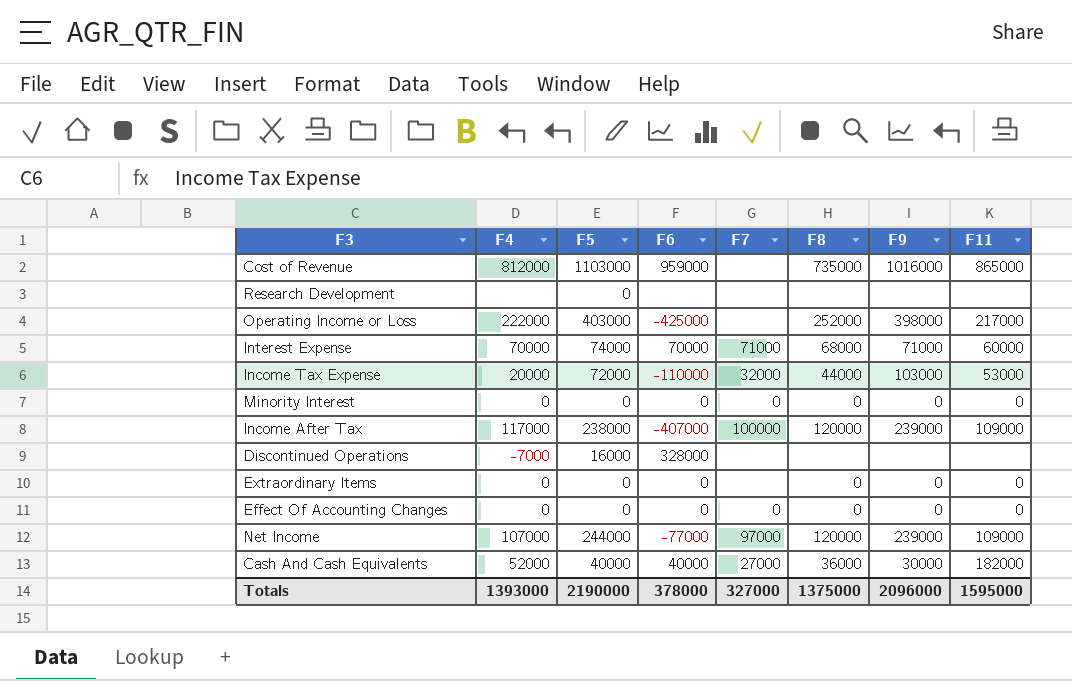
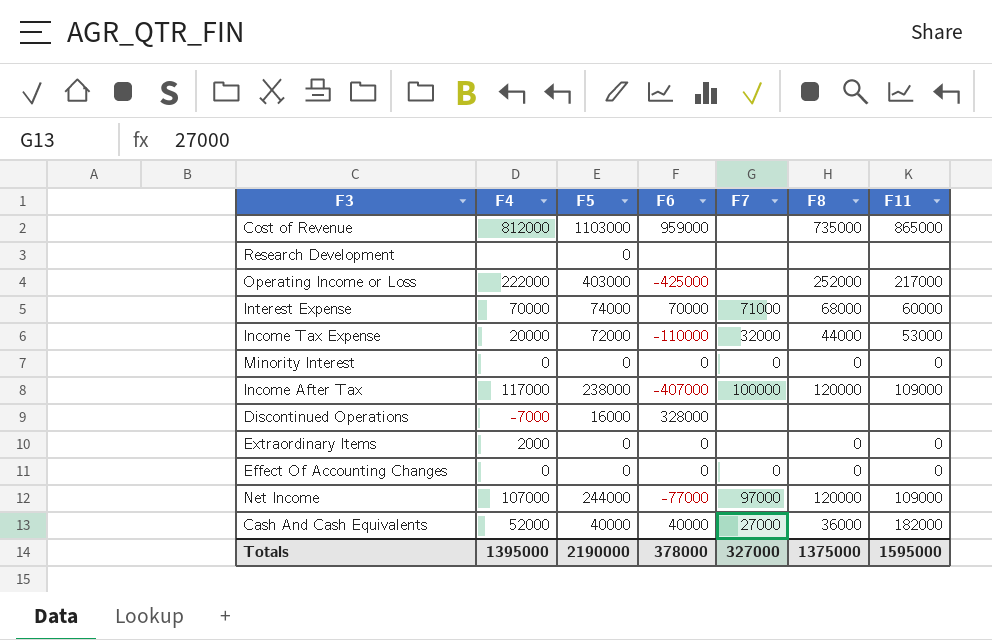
column F9 | position: 7 -> none
Extraordinary Items | F4: 0 -> 2000
Totals | F4: 1393000 -> 1395000

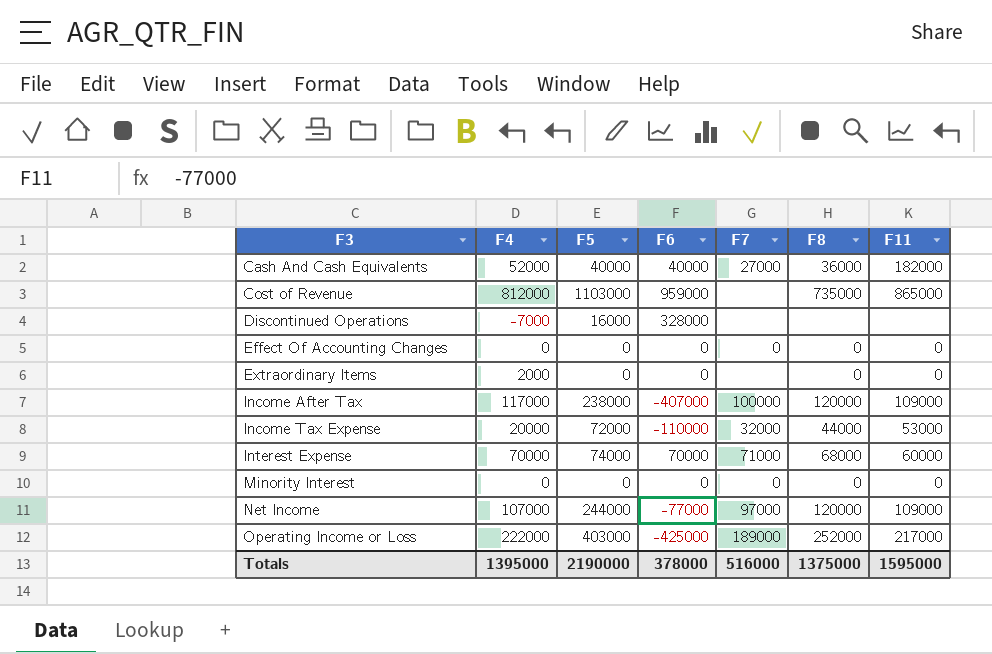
row order: none -> F3 ascending
row Research Development: none | 0 | none | none | none | none -> none
Operating Income or Loss | F7: none -> 189000
Totals | F7: 327000 -> 516000

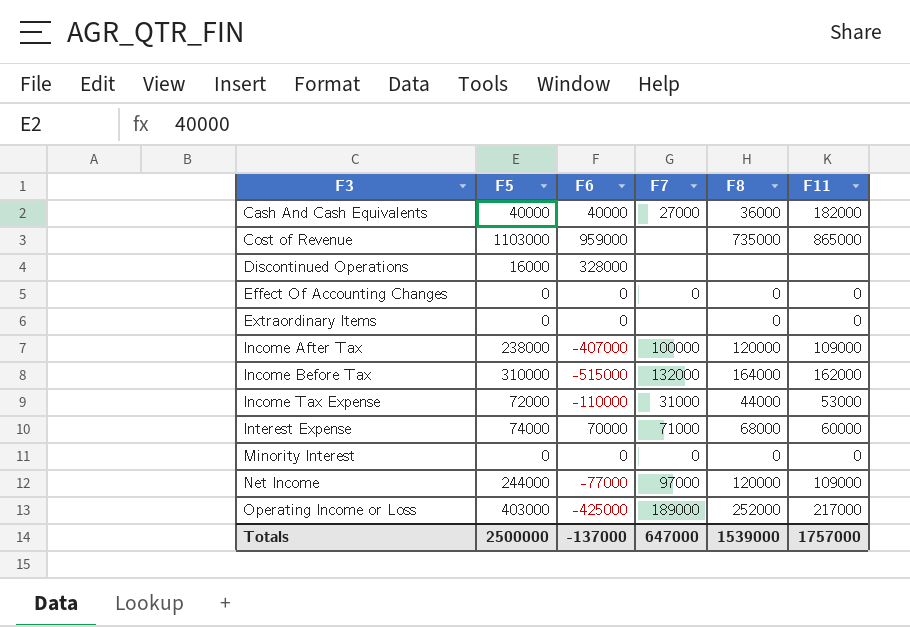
column F4 | position: 2 -> none
row Income Before Tax: none -> 310000 | -515000 | 132000 | 164000 | 162000
Income Tax Expense | F7: 32000 -> 31000
Totals | F5: 2190000 -> 2500000
Totals | F6: 378000 -> -137000
Totals | F7: 516000 -> 647000
Totals | F8: 1375000 -> 1539000
Totals | F11: 1595000 -> 1757000

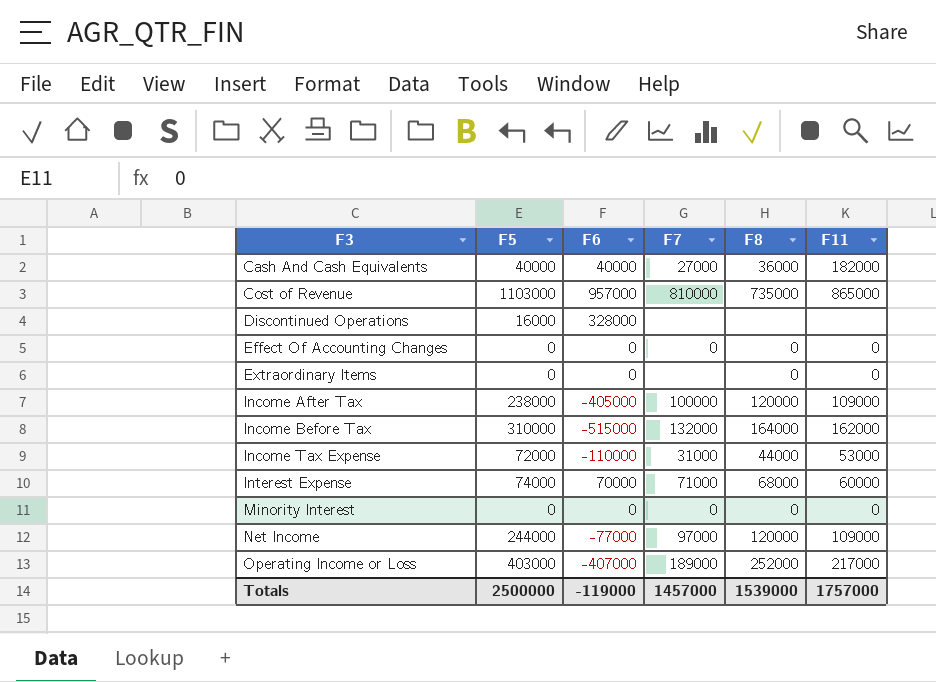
Cost of Revenue | F6: 959000 -> 957000
Cost of Revenue | F7: none -> 810000
Income After Tax | F6: -407000 -> -405000
Operating Income or Loss | F6: -425000 -> -407000
Totals | F6: -137000 -> -119000
Totals | F7: 647000 -> 1457000

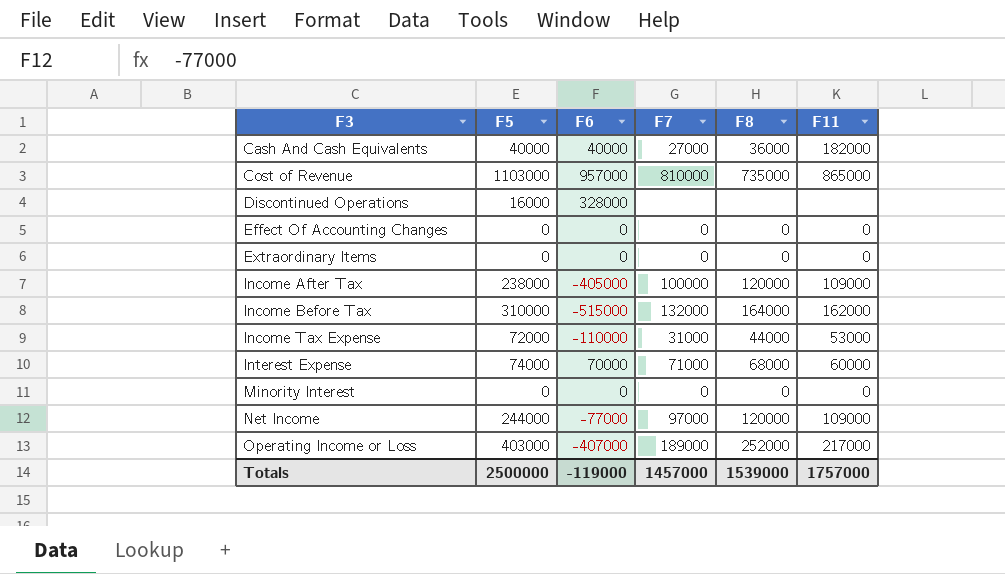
Extraordinary Items | F7: none -> 0

